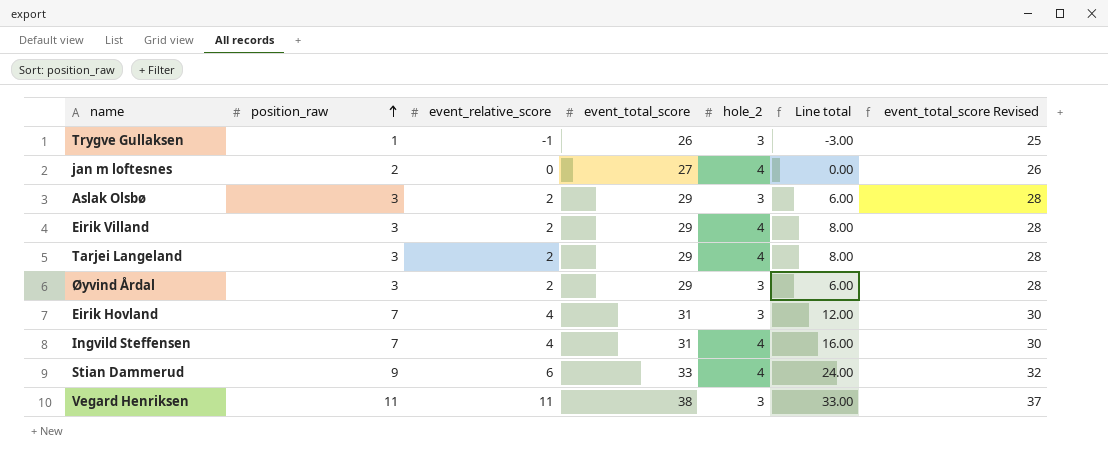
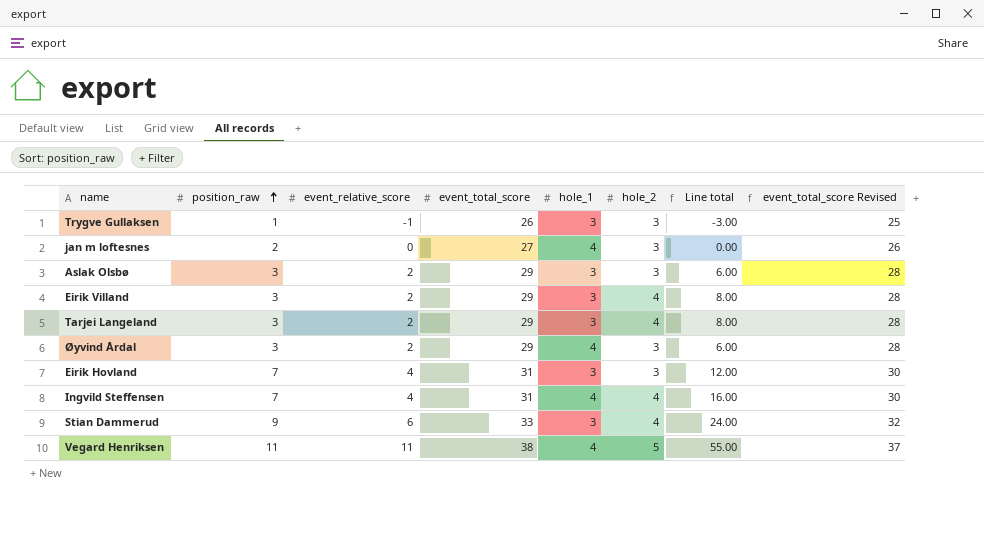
column hole_1 | position: none -> 5
jan m loftesnes | hole_2: 4 -> 3
Vegard Henriksen | hole_2: 3 -> 5
Vegard Henriksen | Line total: 33.00 -> 55.00

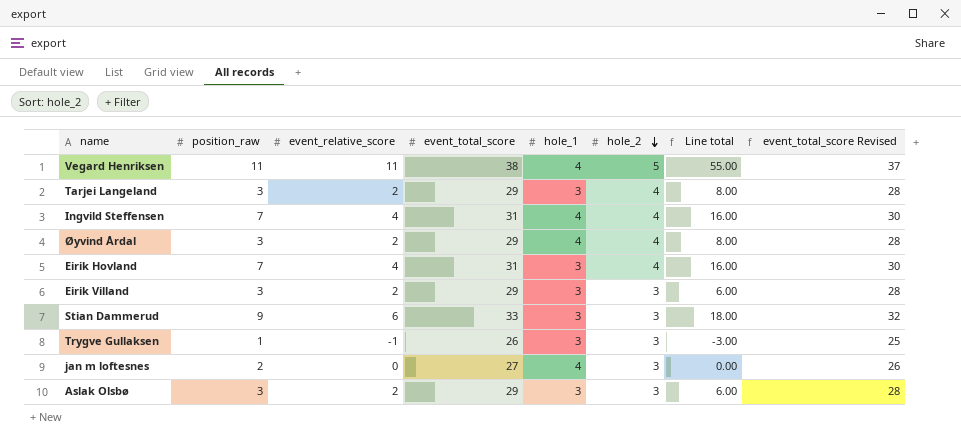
row order: position_raw ascending -> hole_2 descending
Øyvind Årdal | hole_2: 3 -> 4
Øyvind Årdal | Line total: 6.00 -> 8.00
Eirik Hovland | hole_2: 3 -> 4
Eirik Hovland | Line total: 12.00 -> 16.00
Eirik Villand | hole_2: 4 -> 3
Eirik Villand | Line total: 8.00 -> 6.00
Stian Dammerud | hole_2: 4 -> 3
Stian Dammerud | Line total: 24.00 -> 18.00

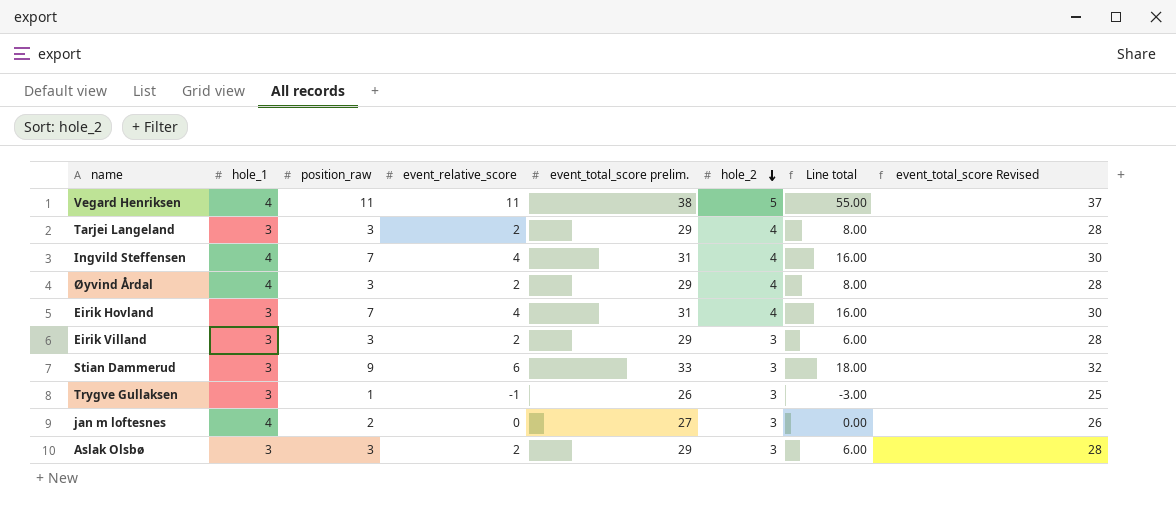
column hole_1 | position: 5 -> 2
column name: event_total_score -> event_total_score prelim.

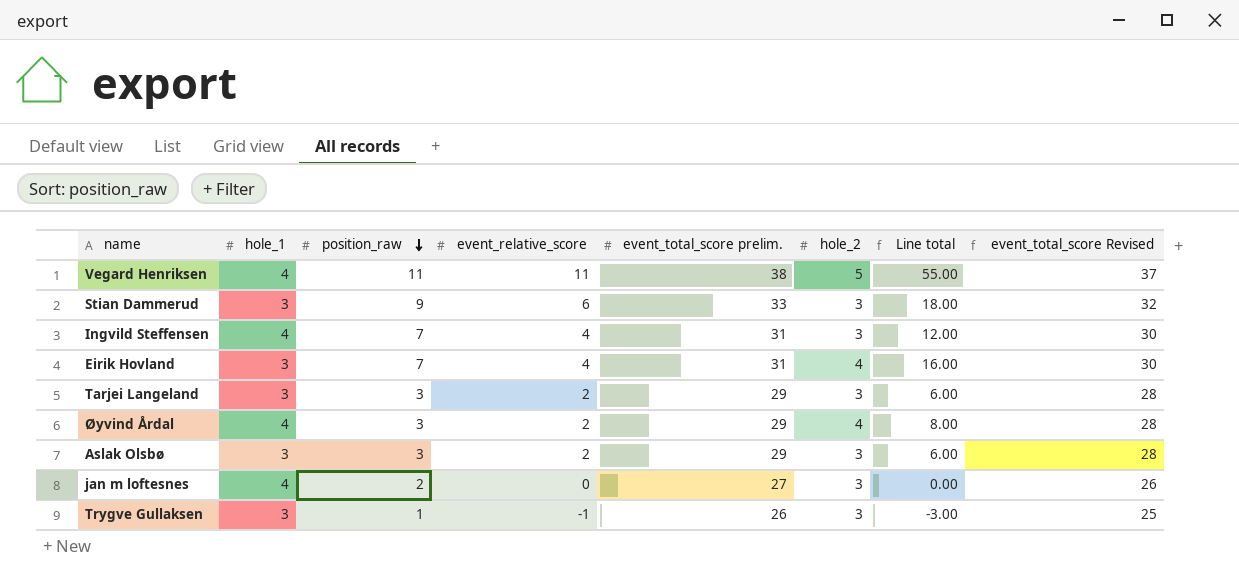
row order: hole_2 descending -> position_raw descending
row Eirik Villand: 3 | 3 | 2 | 29 | 3 | 6.00 | 28 -> none
Ingvild Steffensen | hole_2: 4 -> 3
Ingvild Steffensen | Line total: 16.00 -> 12.00
Tarjei Langeland | hole_2: 4 -> 3
Tarjei Langeland | Line total: 8.00 -> 6.00

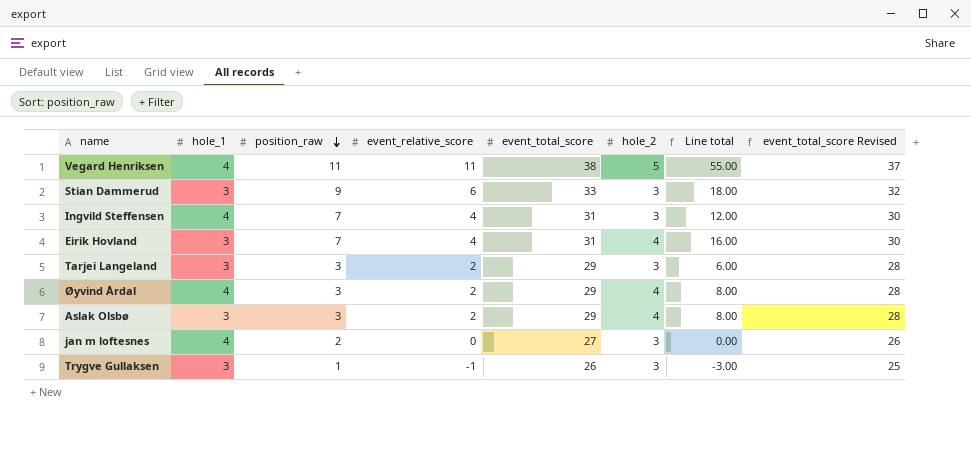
column name: event_total_score prelim. -> event_total_score
Aslak Olsbø | hole_2: 3 -> 4
Aslak Olsbø | Line total: 6.00 -> 8.00

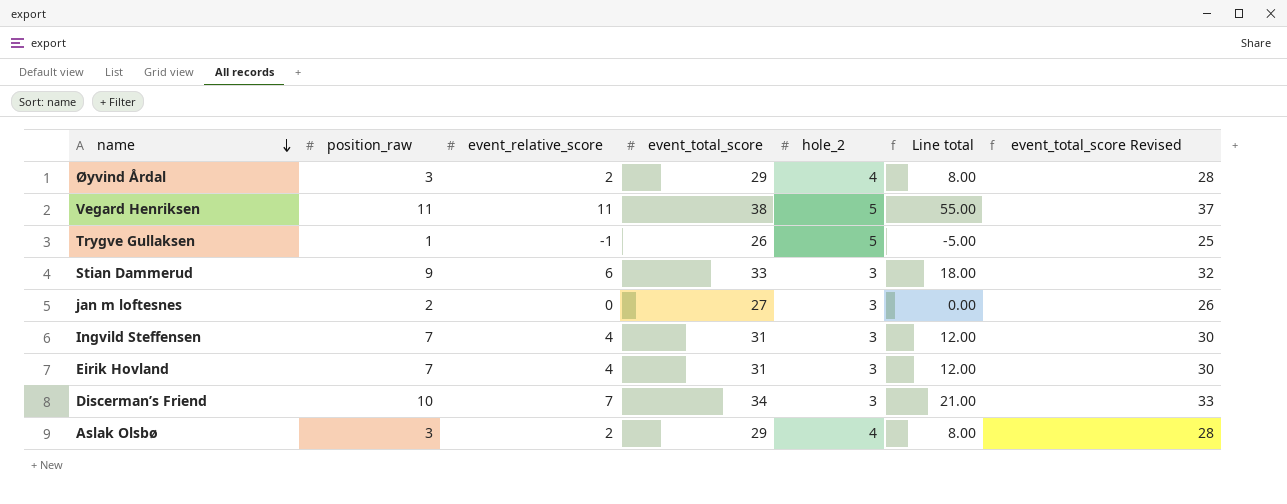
row order: position_raw descending -> name descending
column hole_1 | position: 2 -> none
row Tarjei Langeland: 3 | 3 | 2 | 29 | 3 | 6.00 | 28 -> none
Trygve Gullaksen | hole_2: 3 -> 5
Trygve Gullaksen | Line total: -3.00 -> -5.00
Eirik Hovland | hole_2: 4 -> 3
Eirik Hovland | Line total: 16.00 -> 12.00
row Discerman’s Friend: none -> 10 | 7 | 34 | 3 | 21.00 | 33

